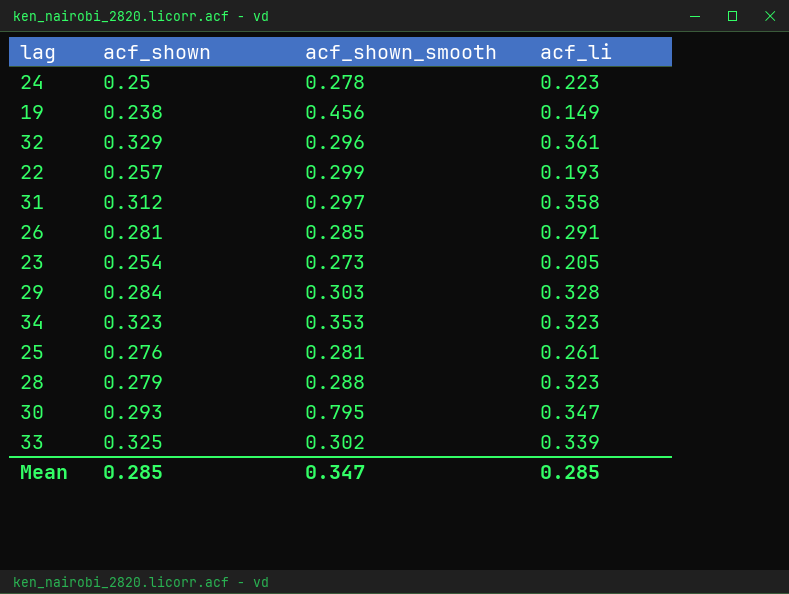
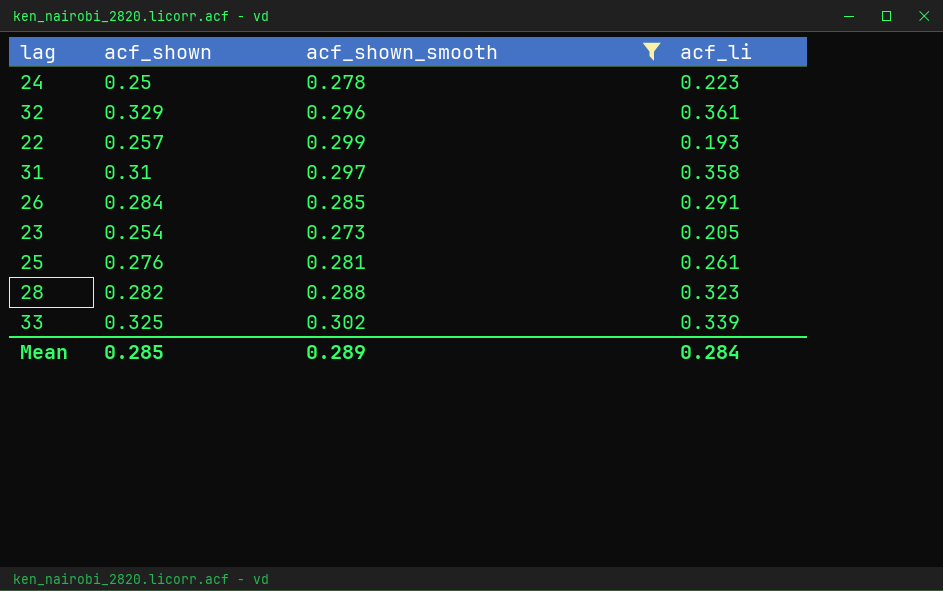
filter: none -> acf_shown_smooth <= 0.302
31 | acf_shown: 0.312 -> 0.31
26 | acf_shown: 0.281 -> 0.284
28 | acf_shown: 0.279 -> 0.282
Mean | acf_shown_smooth: 0.347 -> 0.289
Mean | acf_li: 0.285 -> 0.284

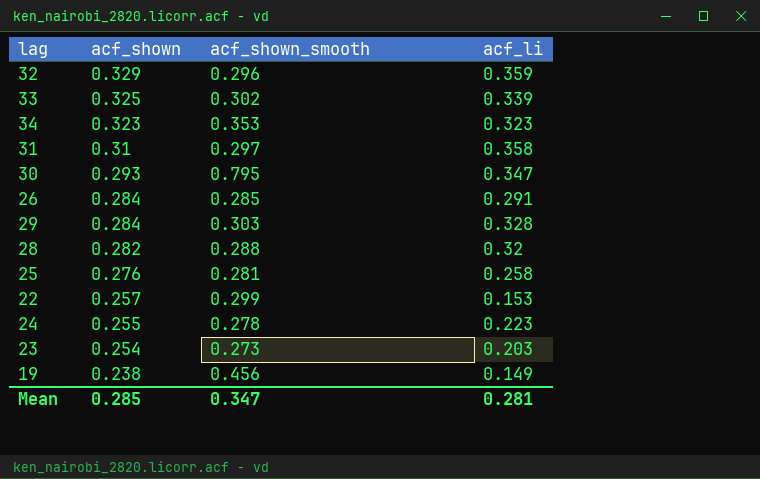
filter: acf_shown_smooth <= 0.302 -> none
row order: none -> acf_shown descending
32 | acf_li: 0.361 -> 0.359
28 | acf_li: 0.323 -> 0.32
25 | acf_li: 0.261 -> 0.258
22 | acf_li: 0.193 -> 0.153
24 | acf_shown: 0.25 -> 0.255
23 | acf_li: 0.205 -> 0.203
Mean | acf_shown_smooth: 0.289 -> 0.347
Mean | acf_li: 0.284 -> 0.281

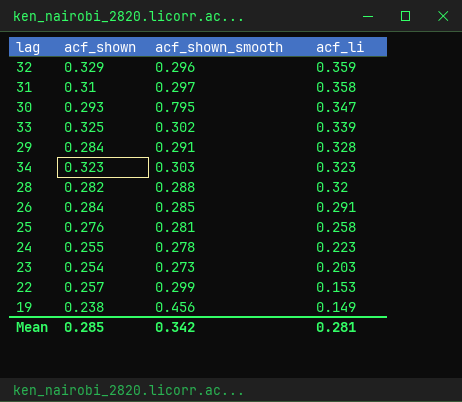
row order: acf_shown descending -> acf_li descending
29 | acf_shown_smooth: 0.303 -> 0.291
34 | acf_shown_smooth: 0.353 -> 0.303
Mean | acf_shown_smooth: 0.347 -> 0.342

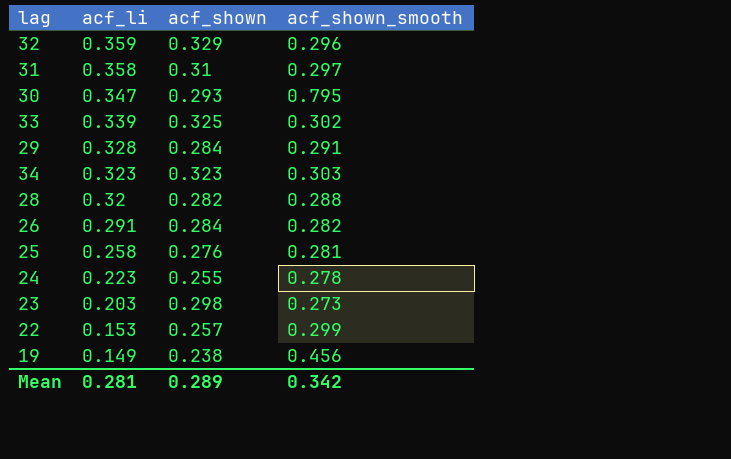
column acf_li | position: 4 -> 2
26 | acf_shown_smooth: 0.285 -> 0.282
23 | acf_shown: 0.254 -> 0.298
Mean | acf_shown: 0.285 -> 0.289

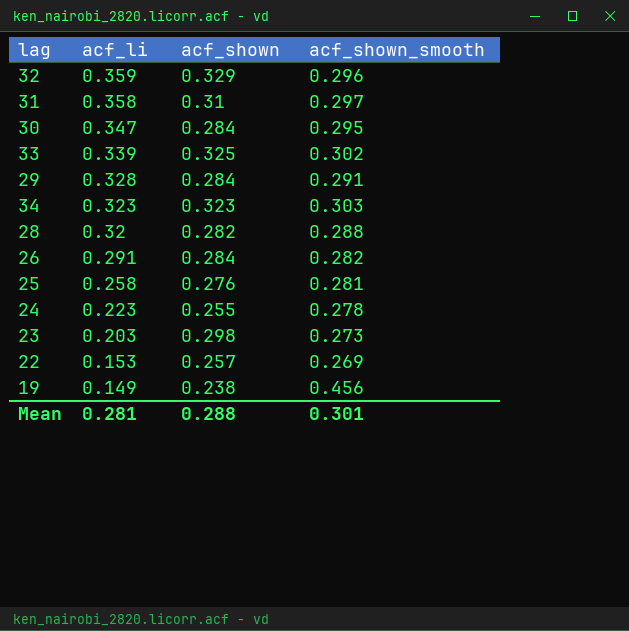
30 | acf_shown: 0.293 -> 0.284
30 | acf_shown_smooth: 0.795 -> 0.295
22 | acf_shown_smooth: 0.299 -> 0.269
Mean | acf_shown: 0.289 -> 0.288
Mean | acf_shown_smooth: 0.342 -> 0.301

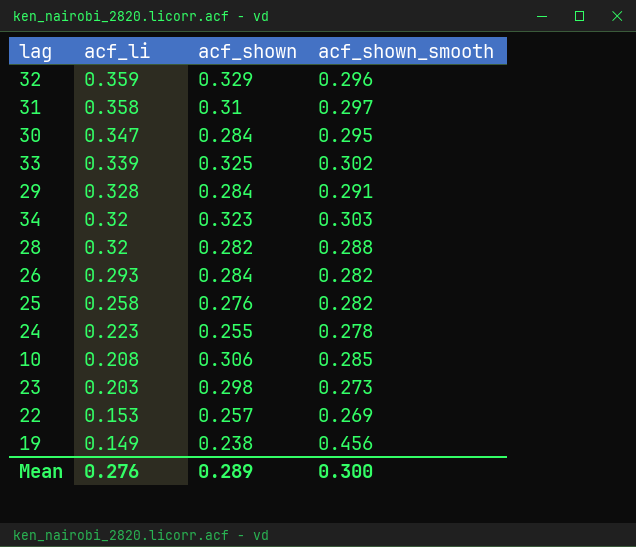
34 | acf_li: 0.323 -> 0.32
26 | acf_li: 0.291 -> 0.293
25 | acf_shown_smooth: 0.281 -> 0.282
row 10: none -> 0.208 | 0.306 | 0.285
Mean | acf_li: 0.281 -> 0.276
Mean | acf_shown: 0.288 -> 0.289
Mean | acf_shown_smooth: 0.301 -> 0.300

